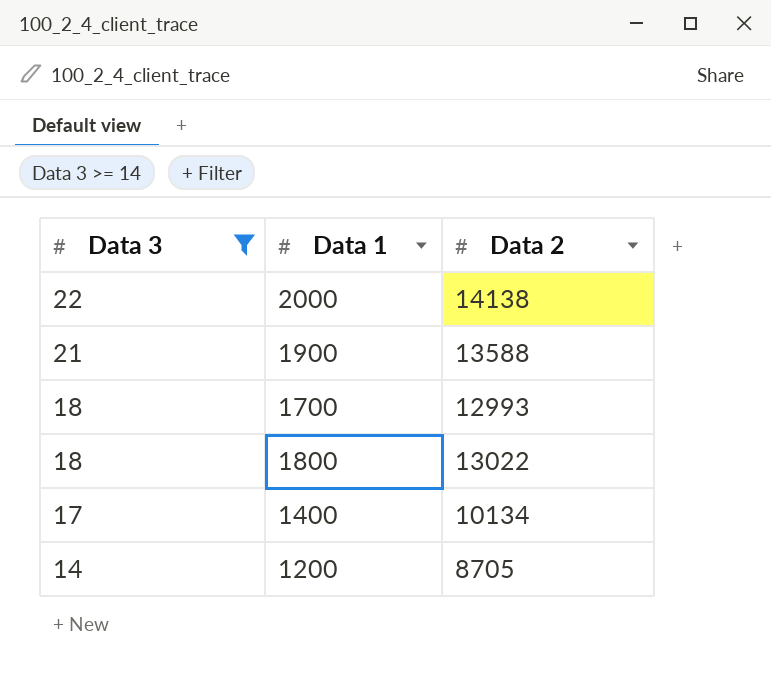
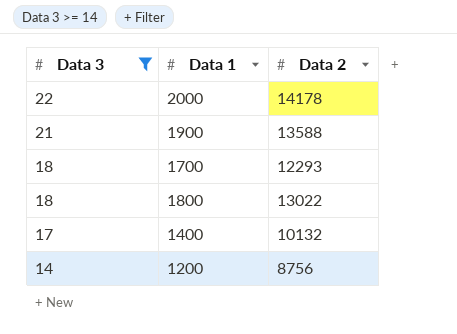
2000 | Data 2: 14138 -> 14178
1700 | Data 2: 12993 -> 12293
1400 | Data 2: 10134 -> 10132
1200 | Data 2: 8705 -> 8756

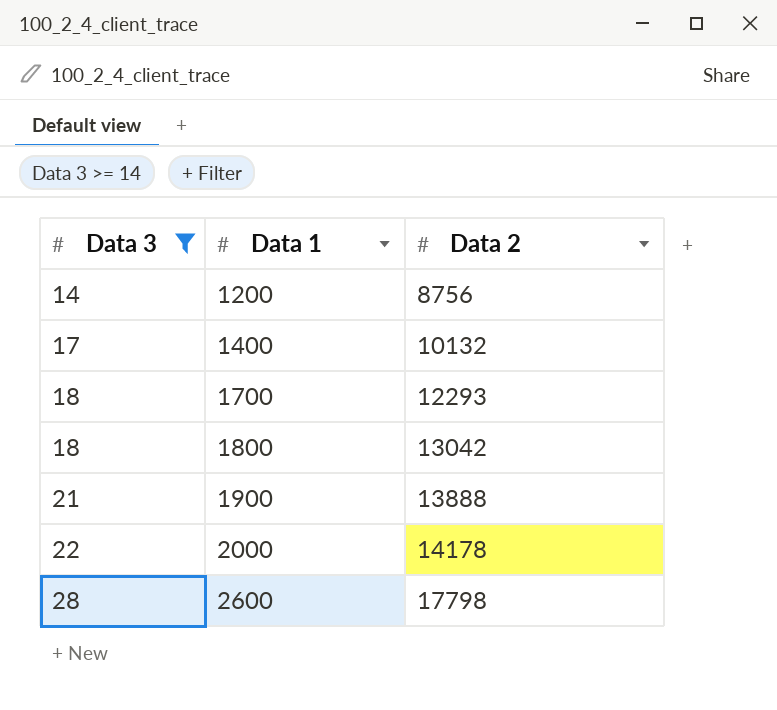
row order: Data 3 descending -> Data 3 ascending
1800 | Data 2: 13022 -> 13042
1900 | Data 2: 13588 -> 13888
row 2600: none -> 28 | 17798

